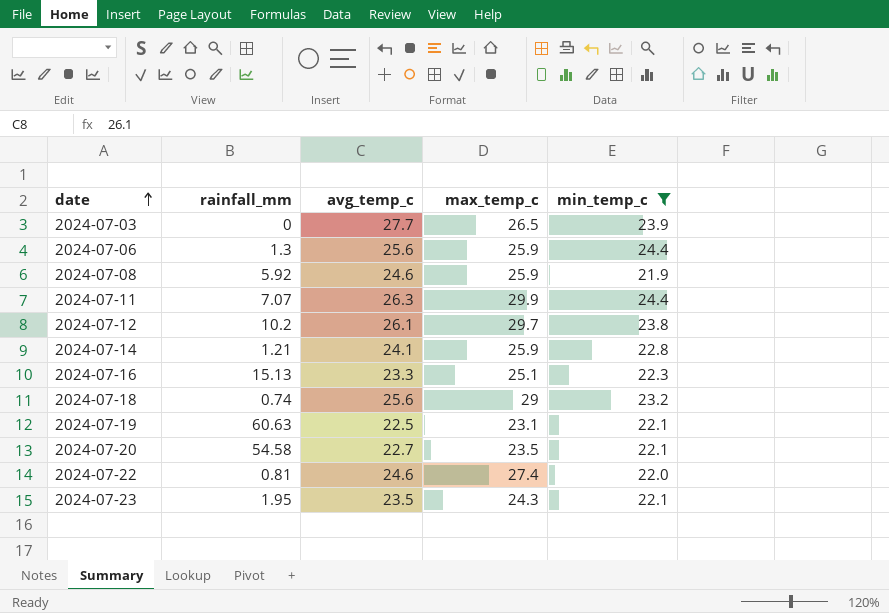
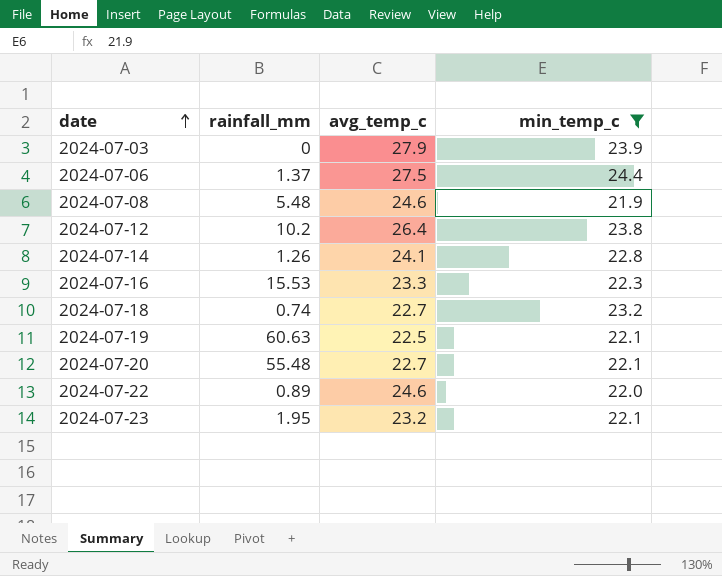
column max_temp_c | position: 4 -> none
row 2024-07-11: 7.07 | 26.3 | 29.9 | 24.4 -> none
2024-07-03 | avg_temp_c: 27.7 -> 27.9
2024-07-06 | rainfall_mm: 1.3 -> 1.37
2024-07-06 | avg_temp_c: 25.6 -> 27.5
2024-07-08 | rainfall_mm: 5.92 -> 5.48
2024-07-12 | avg_temp_c: 26.1 -> 26.4
2024-07-14 | rainfall_mm: 1.21 -> 1.26
2024-07-16 | rainfall_mm: 15.13 -> 15.53
2024-07-18 | avg_temp_c: 25.6 -> 22.7
2024-07-20 | rainfall_mm: 54.58 -> 55.48
2024-07-22 | rainfall_mm: 0.81 -> 0.89
2024-07-23 | avg_temp_c: 23.5 -> 23.2

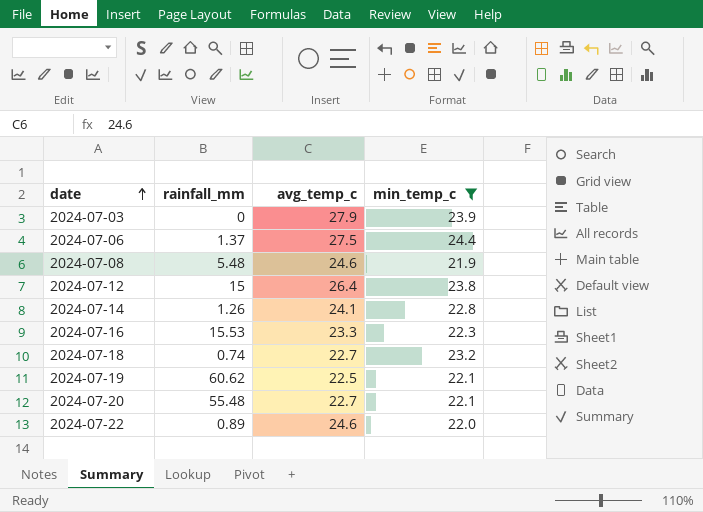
row 2024-07-23: 1.95 | 23.2 | 22.1 -> none
2024-07-12 | rainfall_mm: 10.2 -> 15
2024-07-19 | rainfall_mm: 60.63 -> 60.62

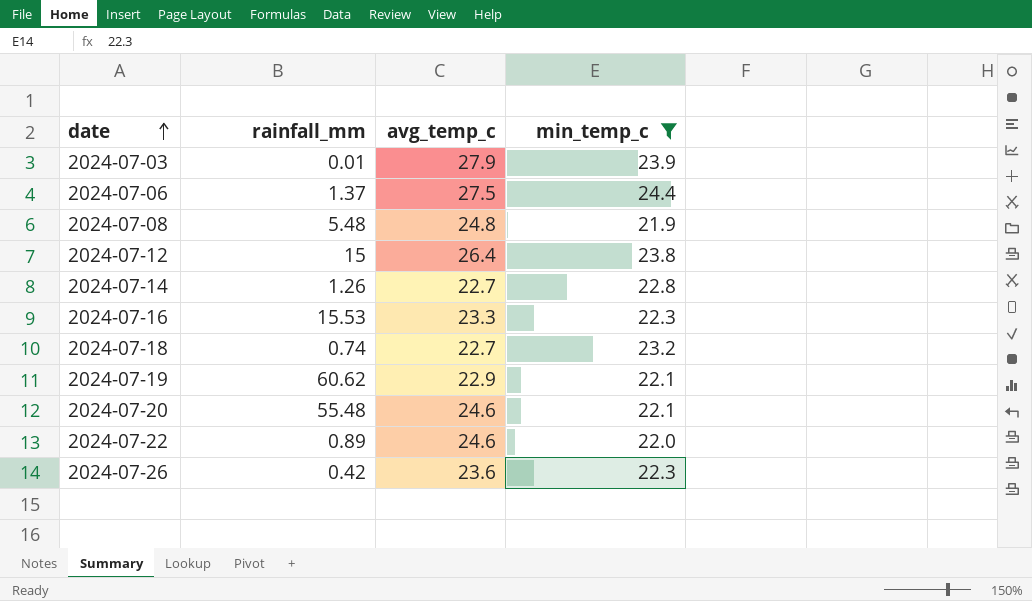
2024-07-03 | rainfall_mm: 0 -> 0.01
2024-07-08 | avg_temp_c: 24.6 -> 24.8
2024-07-14 | avg_temp_c: 24.1 -> 22.7
2024-07-19 | avg_temp_c: 22.5 -> 22.9
2024-07-20 | avg_temp_c: 22.7 -> 24.6
row 2024-07-26: none -> 0.42 | 23.6 | 22.3

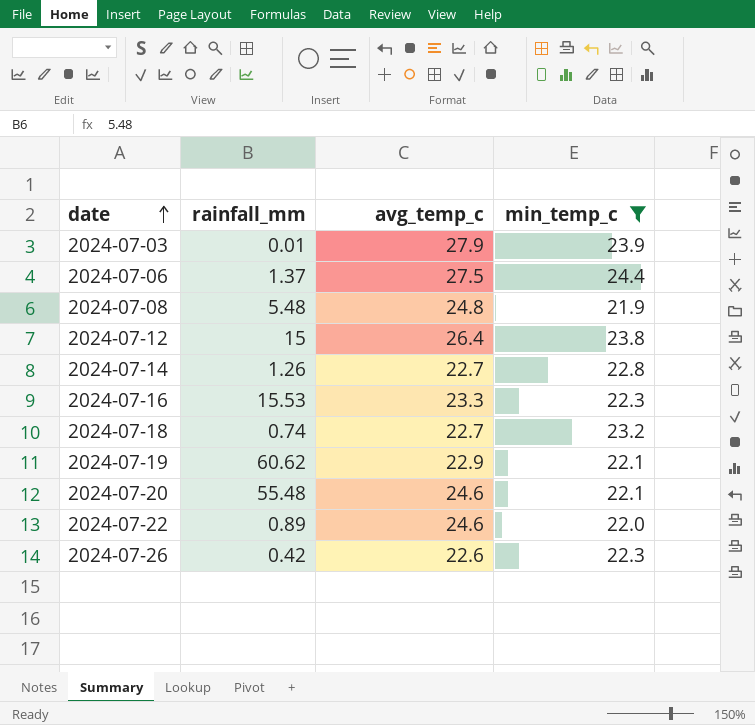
2024-07-26 | avg_temp_c: 23.6 -> 22.6

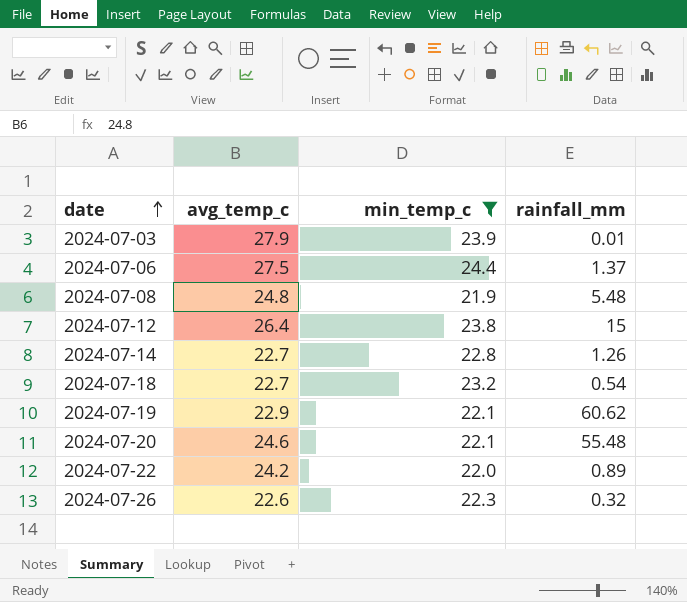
column rainfall_mm | position: 2 -> 4
row 2024-07-16: 15.53 | 23.3 | 22.3 -> none
2024-07-18 | rainfall_mm: 0.74 -> 0.54
2024-07-22 | avg_temp_c: 24.6 -> 24.2
2024-07-26 | rainfall_mm: 0.42 -> 0.32

